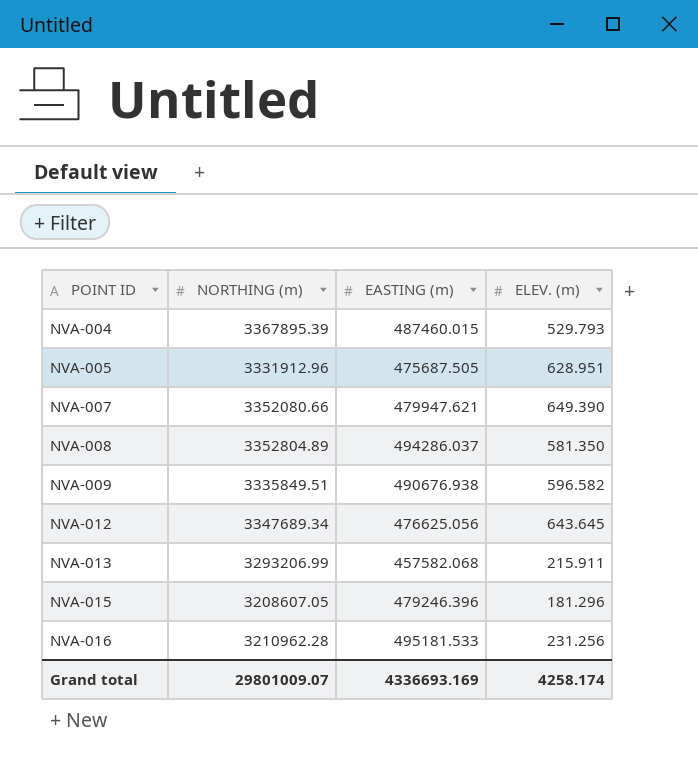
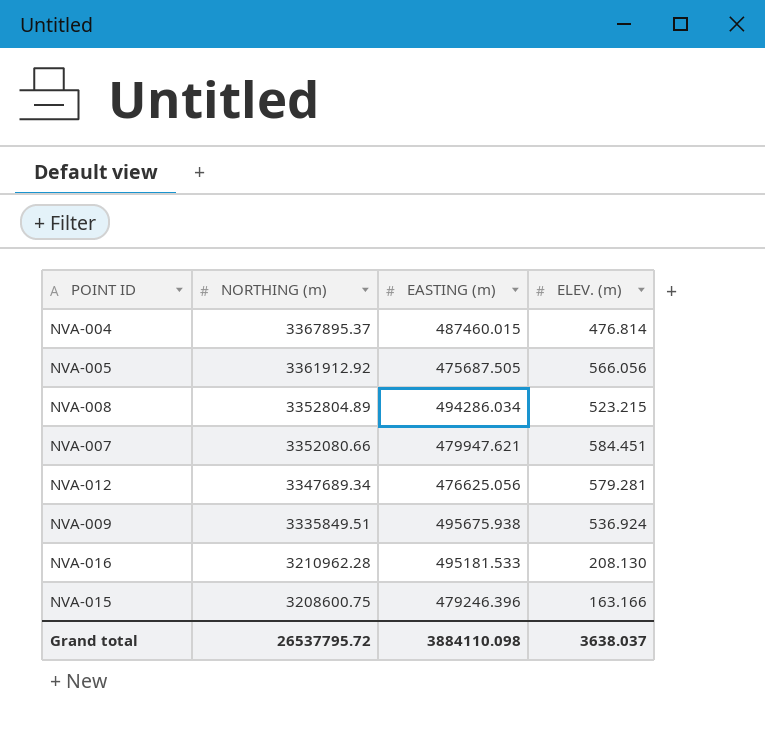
row order: POINT ID ascending -> NORTHING (m) descending
row NVA-013: 3293206.99 | 457582.068 | 215.911 -> none
NVA-004 | NORTHING (m): 3367895.39 -> 3367895.37
NVA-004 | ELEV. (m): 529.793 -> 476.814
NVA-005 | NORTHING (m): 3331912.96 -> 3361912.92
NVA-005 | ELEV. (m): 628.951 -> 566.056
NVA-008 | EASTING (m): 494286.037 -> 494286.034
NVA-008 | ELEV. (m): 581.350 -> 523.215
NVA-007 | ELEV. (m): 649.390 -> 584.451
NVA-012 | ELEV. (m): 643.645 -> 579.281
NVA-009 | EASTING (m): 490676.938 -> 495675.938
NVA-009 | ELEV. (m): 596.582 -> 536.924
NVA-016 | ELEV. (m): 231.256 -> 208.130
NVA-015 | NORTHING (m): 3208607.05 -> 3208600.75
NVA-015 | ELEV. (m): 181.296 -> 163.166
Grand total | NORTHING (m): 29801009.07 -> 26537795.72
Grand total | EASTING (m): 4336693.169 -> 3884110.098
Grand total | ELEV. (m): 4258.174 -> 3638.037

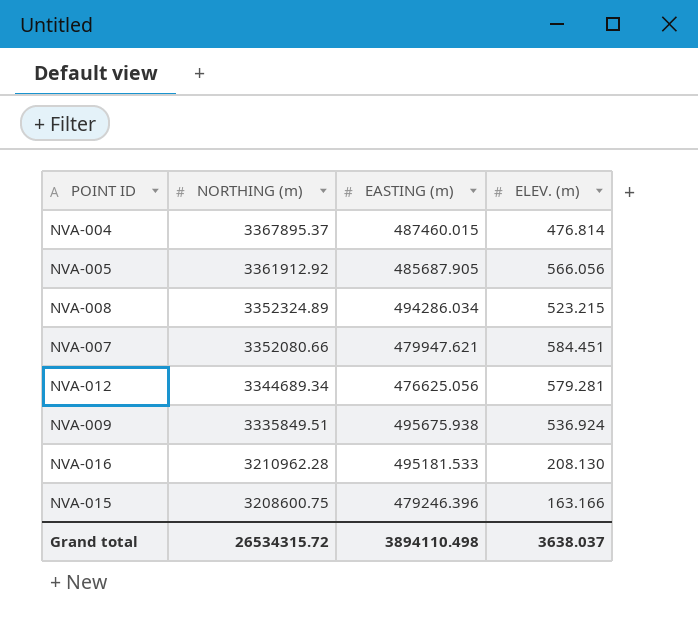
NVA-005 | EASTING (m): 475687.505 -> 485687.905
NVA-008 | NORTHING (m): 3352804.89 -> 3352324.89
NVA-012 | NORTHING (m): 3347689.34 -> 3344689.34
Grand total | NORTHING (m): 26537795.72 -> 26534315.72
Grand total | EASTING (m): 3884110.098 -> 3894110.498

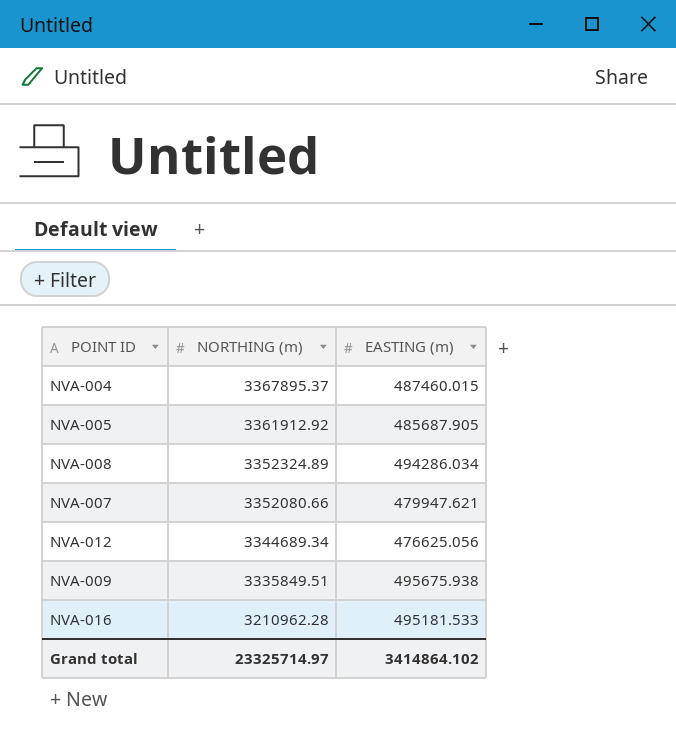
column ELEV. (m) | position: 4 -> none
row NVA-015: 3208600.75 | 479246.396 | 163.166 -> none
Grand total | NORTHING (m): 26534315.72 -> 23325714.97
Grand total | EASTING (m): 3894110.498 -> 3414864.102

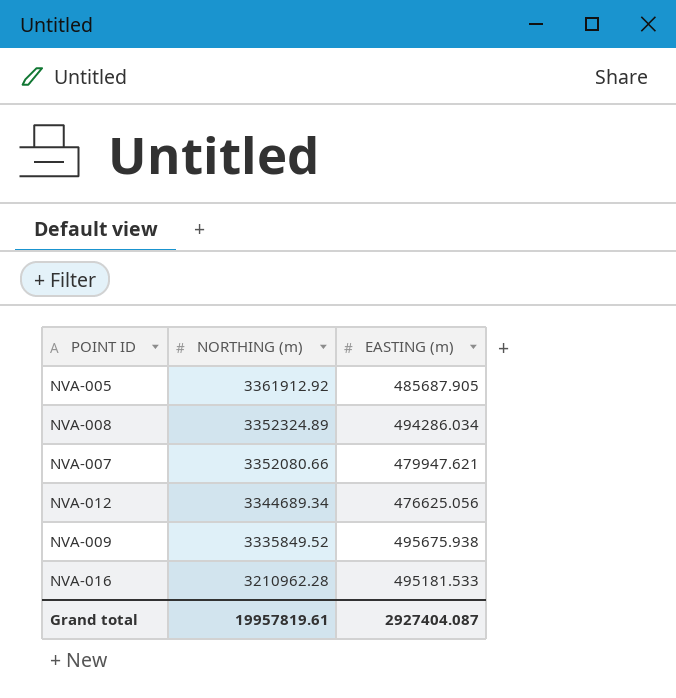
row NVA-004: 3367895.37 | 487460.015 -> none
NVA-009 | NORTHING (m): 3335849.51 -> 3335849.52
Grand total | NORTHING (m): 23325714.97 -> 19957819.61
Grand total | EASTING (m): 3414864.102 -> 2927404.087

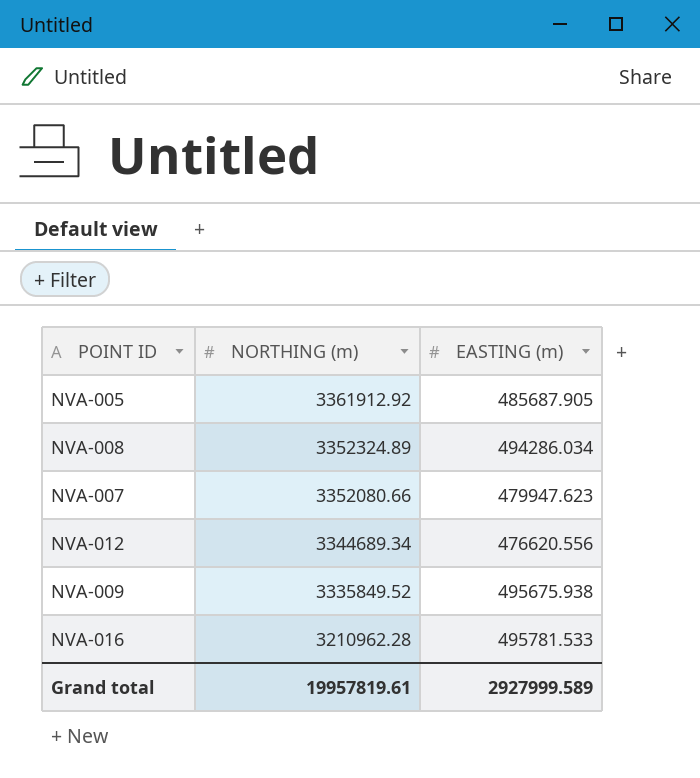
NVA-007 | EASTING (m): 479947.621 -> 479947.623
NVA-012 | EASTING (m): 476625.056 -> 476620.556
NVA-016 | EASTING (m): 495181.533 -> 495781.533
Grand total | EASTING (m): 2927404.087 -> 2927999.589

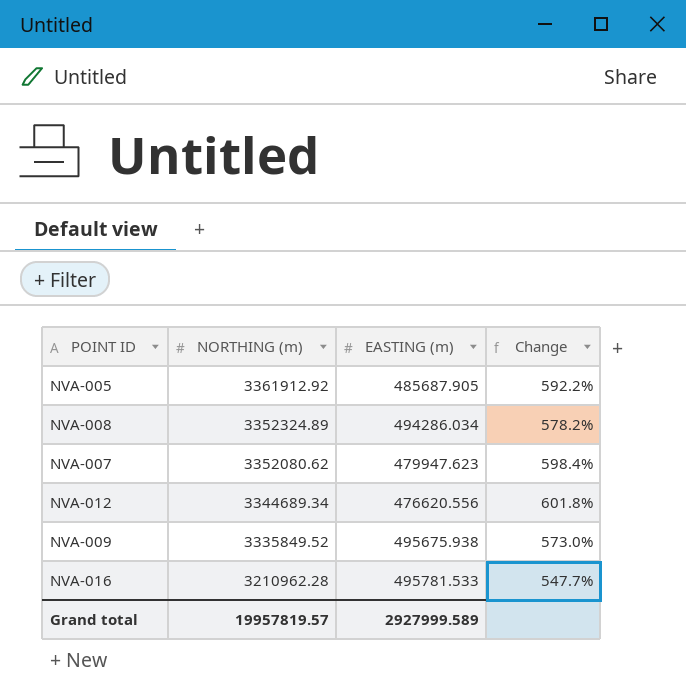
column Change | formula: none -> ([NORTHING (m)] - [EASTING (m)]) / [EASTING (m)]
NVA-007 | NORTHING (m): 3352080.66 -> 3352080.62
Grand total | NORTHING (m): 19957819.61 -> 19957819.57

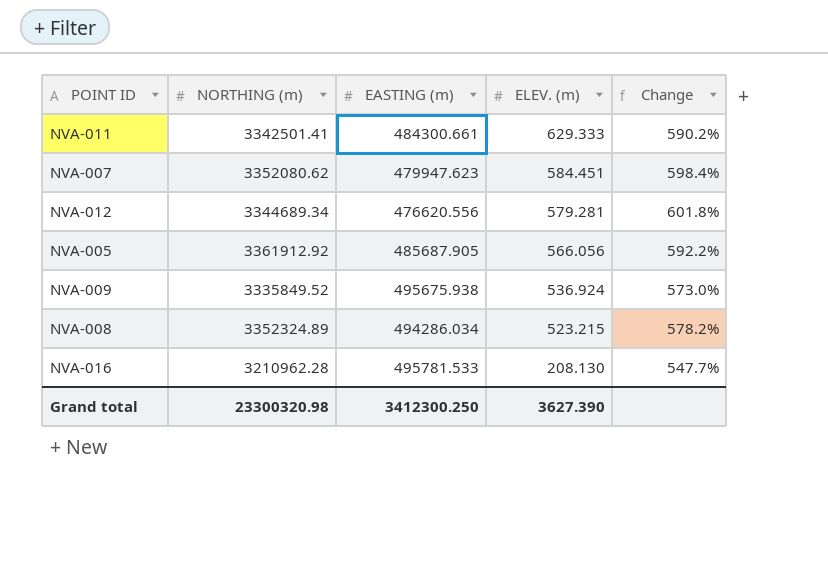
row order: NORTHING (m) descending -> ELEV. (m) descending
column ELEV. (m) | position: none -> 4
row NVA-011: none -> 3342501.41 | 484300.661 | 629.333 | 590.2%
Grand total | NORTHING (m): 19957819.57 -> 23300320.98
Grand total | EASTING (m): 2927999.589 -> 3412300.250

